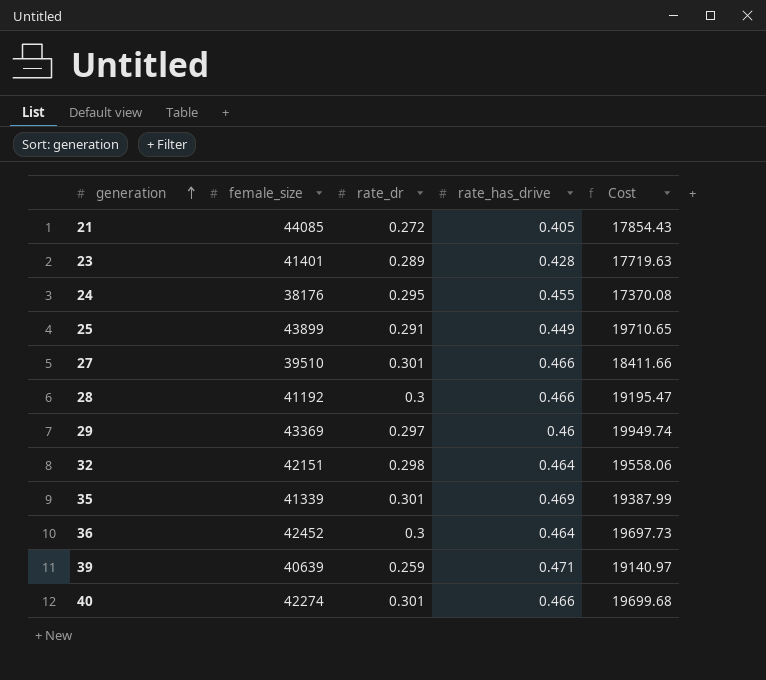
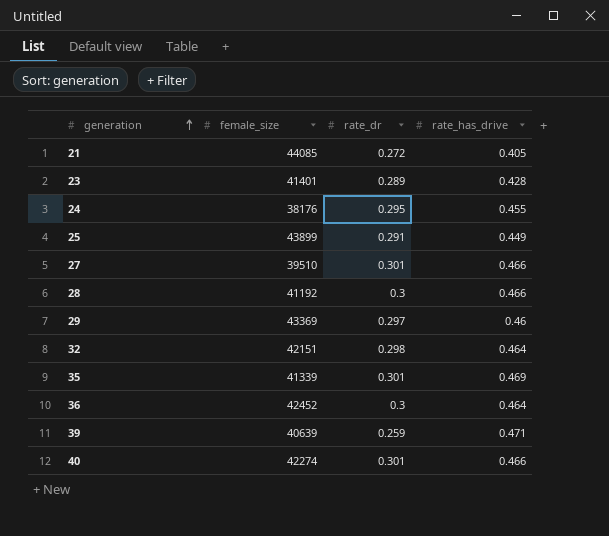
column Cost | formula: [female_size] * [rate_has_drive] -> none

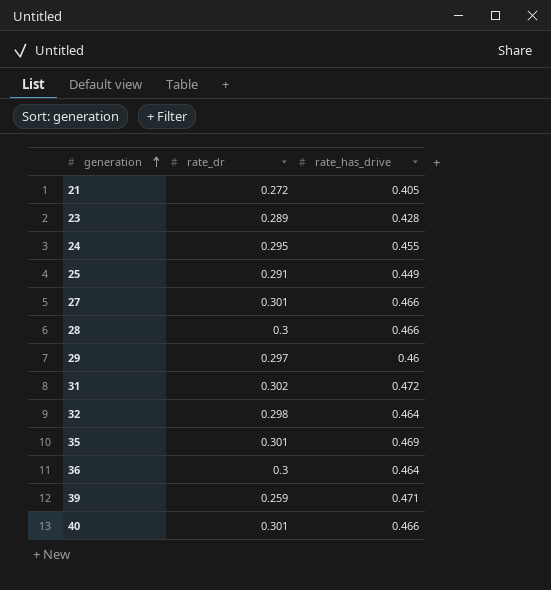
column female_size | position: 2 -> none
row 31: none -> 0.302 | 0.472

